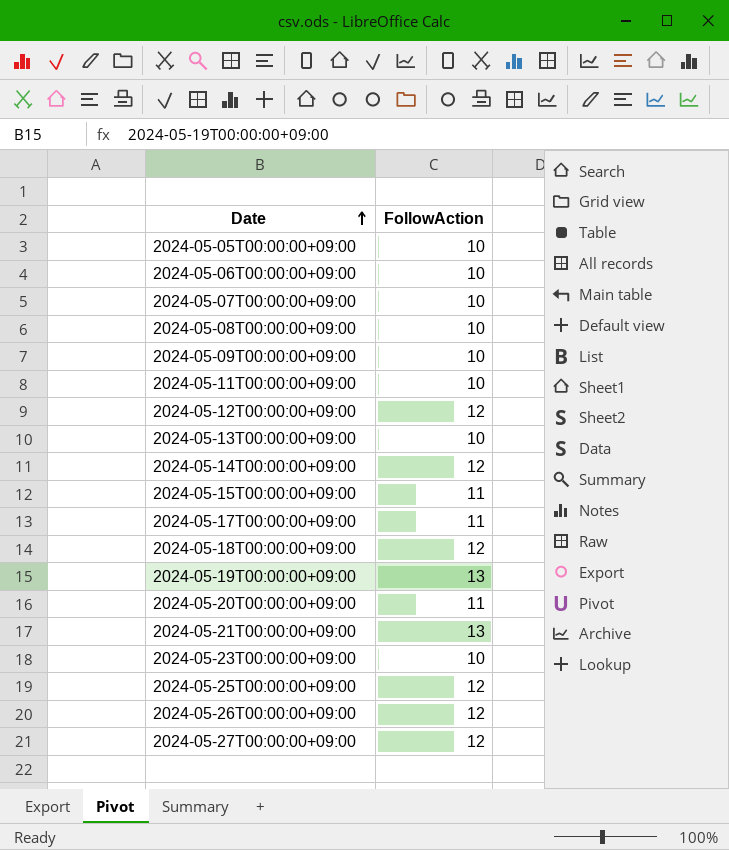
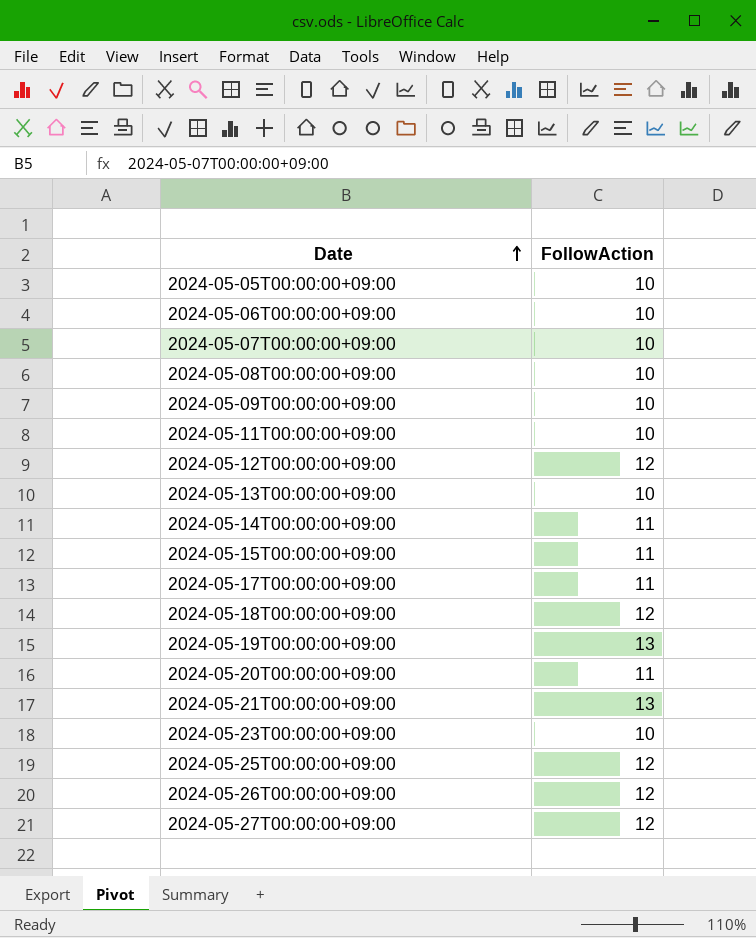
2024-05-14T00:00:00+09:00 | FollowAction: 12 -> 11

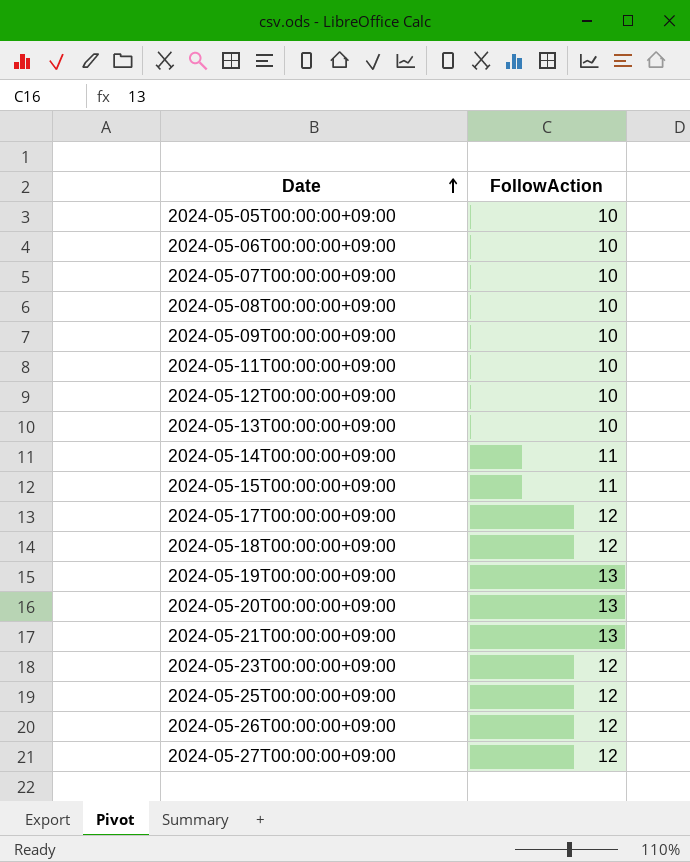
2024-05-12T00:00:00+09:00 | FollowAction: 12 -> 10
2024-05-17T00:00:00+09:00 | FollowAction: 11 -> 12
2024-05-20T00:00:00+09:00 | FollowAction: 11 -> 13
2024-05-23T00:00:00+09:00 | FollowAction: 10 -> 12

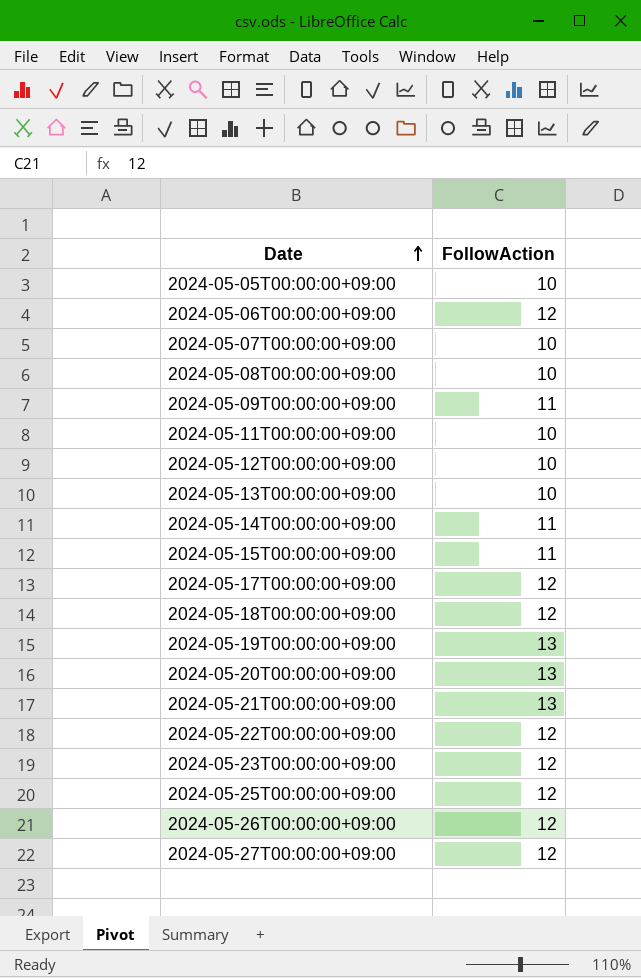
2024-05-06T00:00:00+09:00 | FollowAction: 10 -> 12
2024-05-09T00:00:00+09:00 | FollowAction: 10 -> 11
row 2024-05-22T00:00:00+09:00: none -> 12

